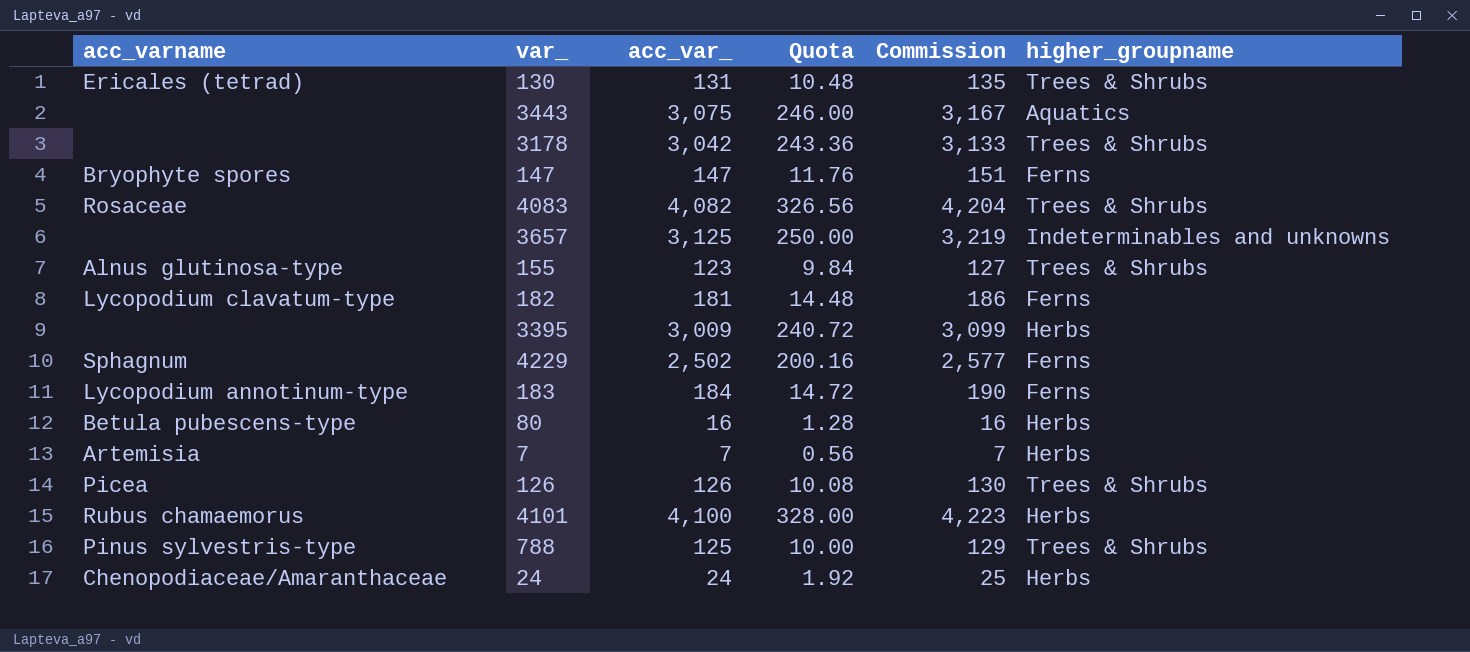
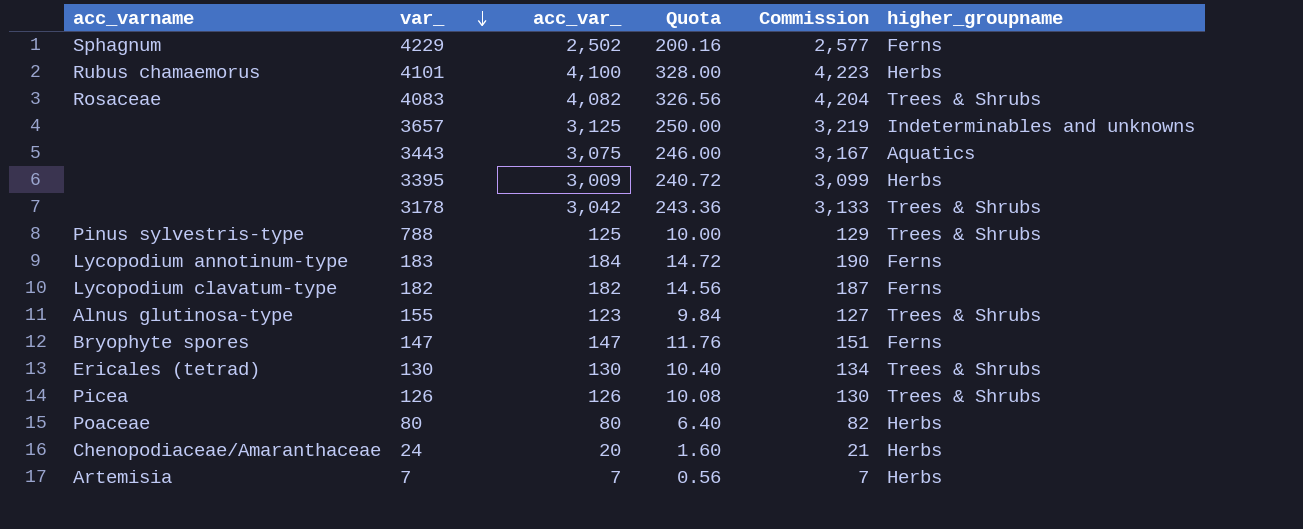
row order: none -> var_ descending
182 | acc_var_: 181 -> 182
182 | Quota: 14.48 -> 14.56
182 | Commission: 186 -> 187
130 | acc_var_: 131 -> 130
130 | Quota: 10.48 -> 10.40
130 | Commission: 135 -> 134
80 | acc_varname: Betula pubescens-type -> Poaceae
80 | acc_var_: 16 -> 80
80 | Quota: 1.28 -> 6.40
80 | Commission: 16 -> 82
24 | acc_var_: 24 -> 20
24 | Quota: 1.92 -> 1.60
24 | Commission: 25 -> 21

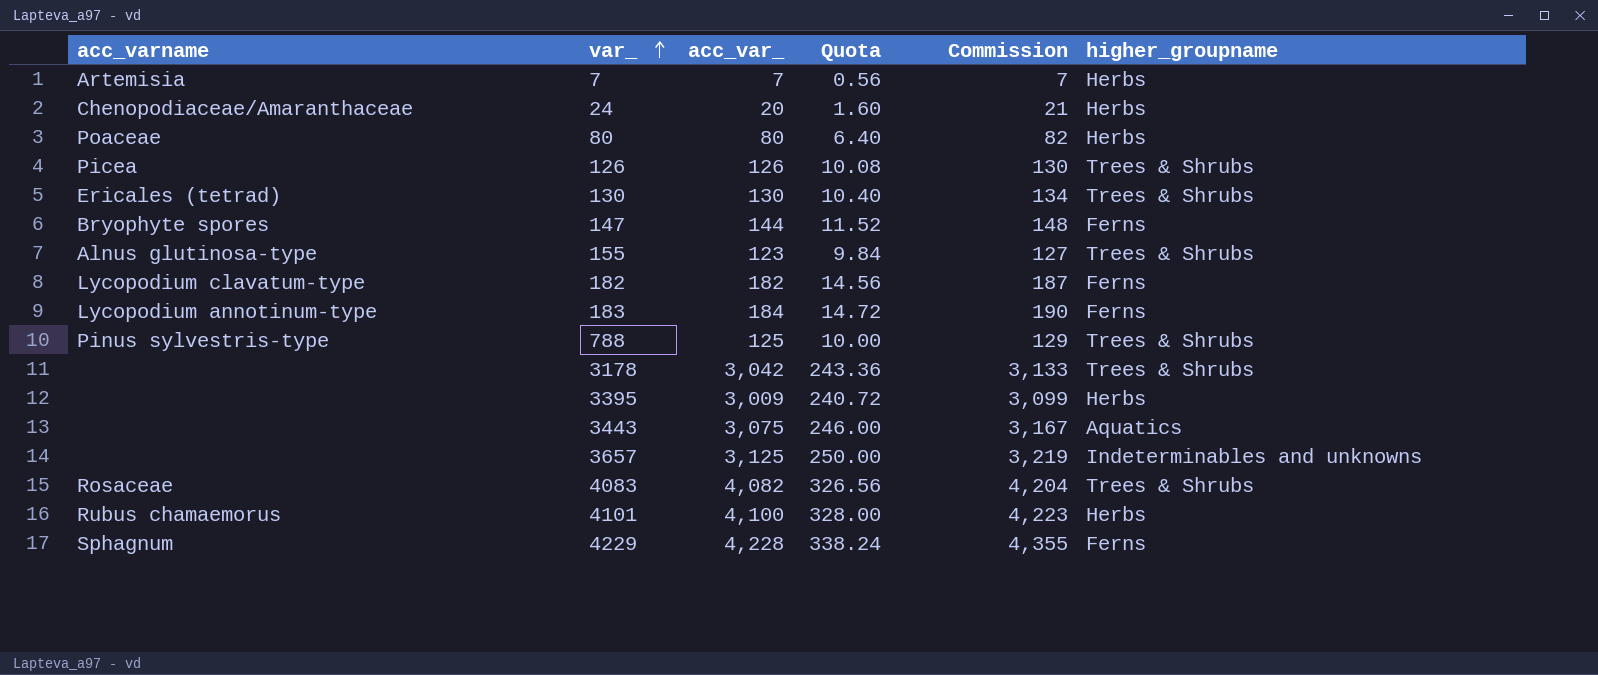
row order: var_ descending -> var_ ascending
147 | acc_var_: 147 -> 144
147 | Quota: 11.76 -> 11.52
147 | Commission: 151 -> 148
4229 | acc_var_: 2,502 -> 4,228
4229 | Quota: 200.16 -> 338.24
4229 | Commission: 2,577 -> 4,355

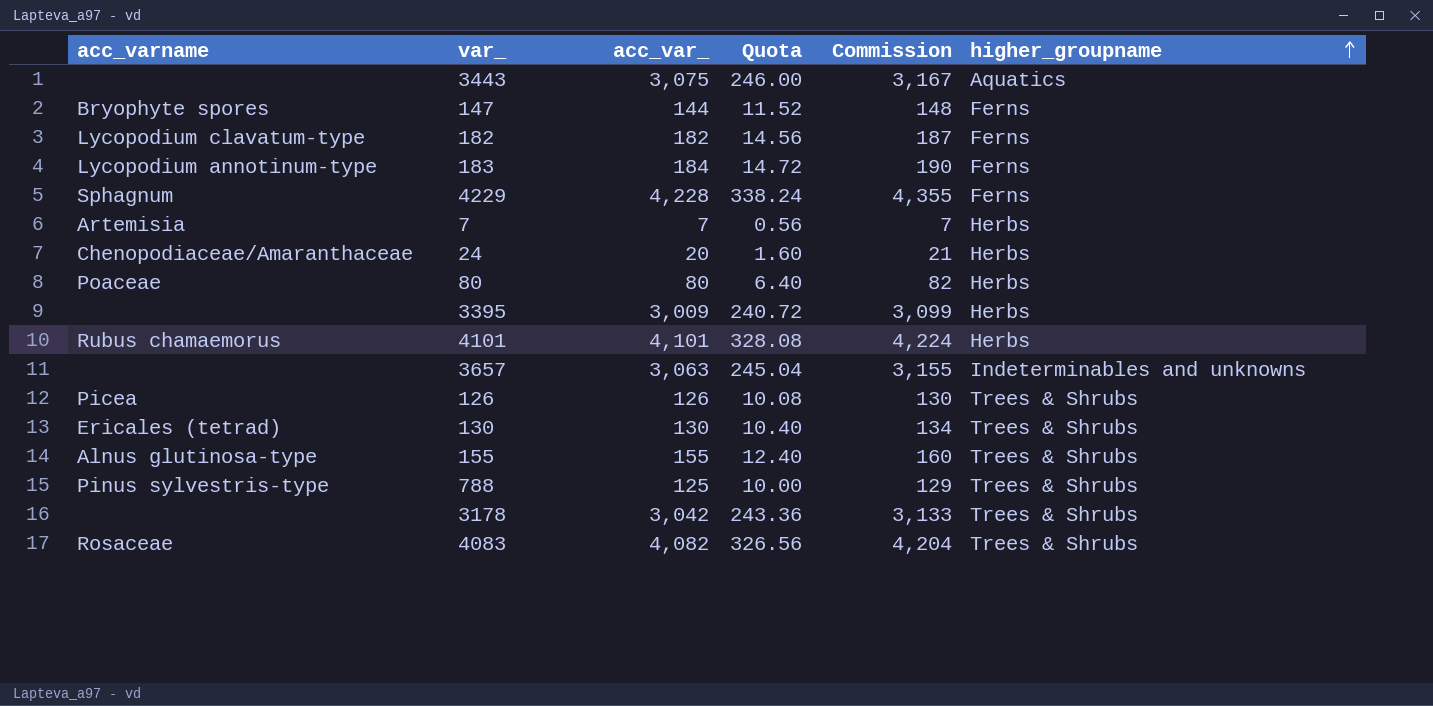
row order: var_ ascending -> higher_groupname ascending
4101 | acc_var_: 4,100 -> 4,101
4101 | Quota: 328.00 -> 328.08
4101 | Commission: 4,223 -> 4,224
3657 | acc_var_: 3,125 -> 3,063
3657 | Quota: 250.00 -> 245.04
3657 | Commission: 3,219 -> 3,155
155 | acc_var_: 123 -> 155
155 | Quota: 9.84 -> 12.40
155 | Commission: 127 -> 160

